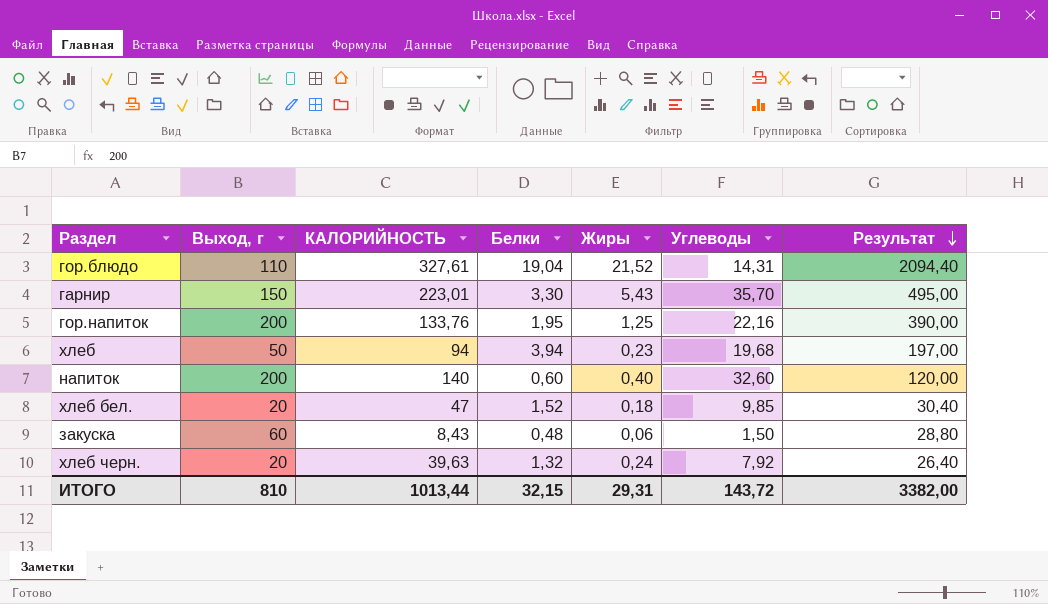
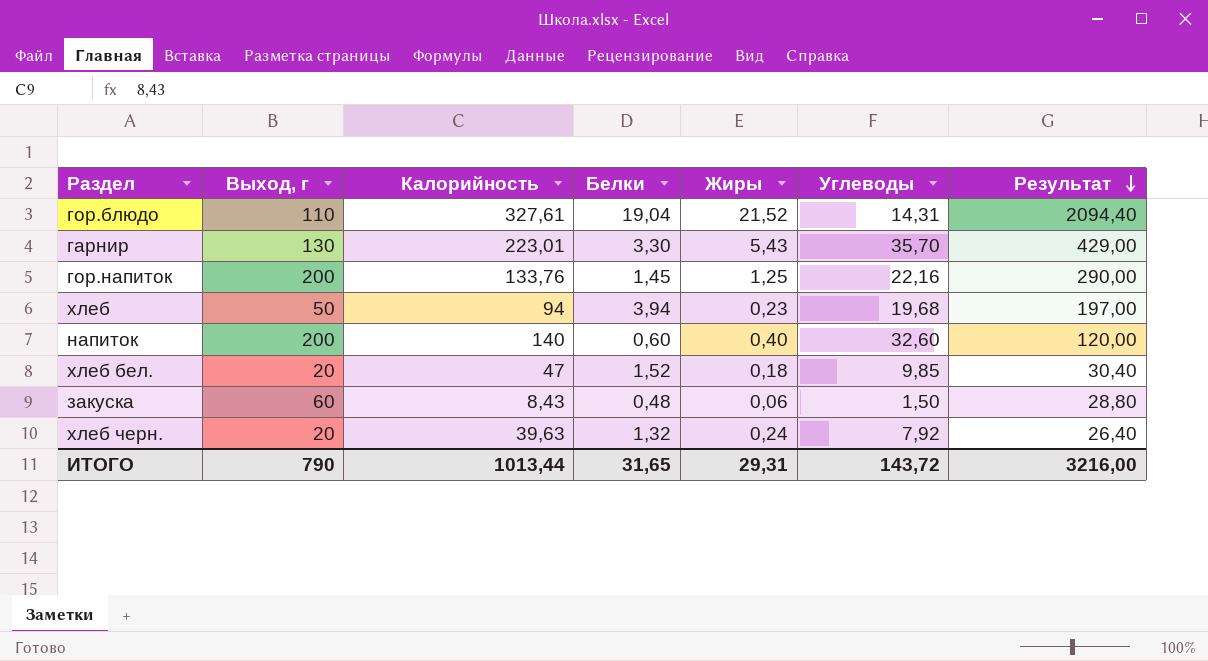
column name: КАЛОРИЙНОСТЬ -> Калорийность
гарнир | Выход, г: 150 -> 130
гарнир | Результат: 495,00 -> 429,00
гор.напиток | Белки: 1,95 -> 1,45
гор.напиток | Результат: 390,00 -> 290,00
ИТОГО | Выход, г: 810 -> 790
ИТОГО | Белки: 32,15 -> 31,65
ИТОГО | Результат: 3382,00 -> 3216,00

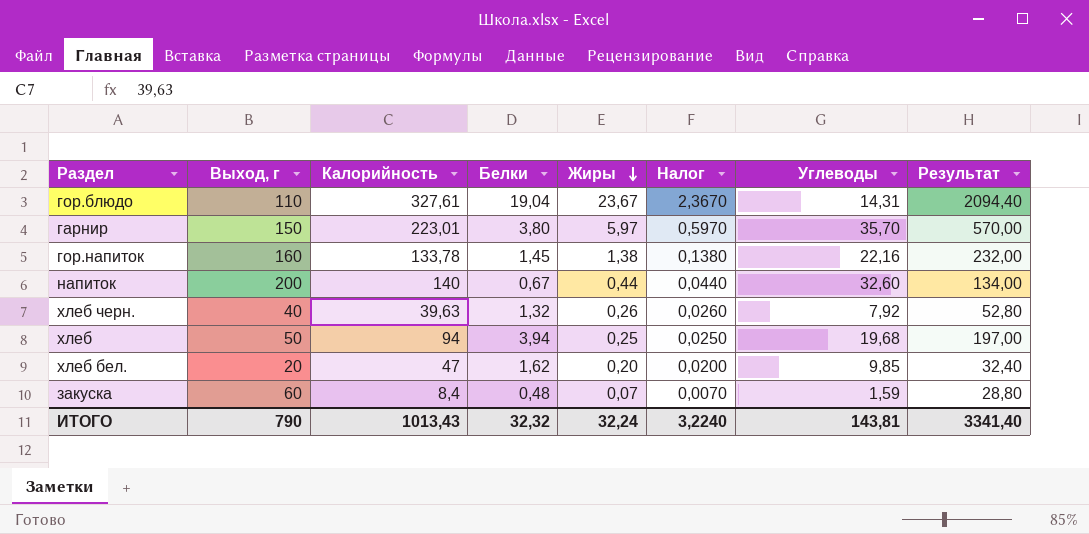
row order: Результат descending -> Жиры descending
column Налог | formula: none -> [Жиры] * 0,1
гор.блюдо | Жиры: 21,52 -> 23,67
гарнир | Выход, г: 130 -> 150
гарнир | Белки: 3,30 -> 3,80
гарнир | Жиры: 5,43 -> 5,97
гарнир | Результат: 429,00 -> 570,00
гор.напиток | Выход, г: 200 -> 160
гор.напиток | Калорийность: 133,76 -> 133,78
гор.напиток | Жиры: 1,25 -> 1,38
гор.напиток | Результат: 290,00 -> 232,00
напиток | Белки: 0,60 -> 0,67
напиток | Жиры: 0,40 -> 0,44
напиток | Результат: 120,00 -> 134,00
хлеб черн. | Выход, г: 20 -> 40
хлеб черн. | Жиры: 0,24 -> 0,26
хлеб черн. | Результат: 26,40 -> 52,80
хлеб | Жиры: 0,23 -> 0,25
хлеб бел. | Белки: 1,52 -> 1,62
хлеб бел. | Жиры: 0,18 -> 0,20
хлеб бел. | Результат: 30,40 -> 32,40
закуска | Калорийность: 8,43 -> 8,4
закуска | Жиры: 0,06 -> 0,07
закуска | Углеводы: 1,50 -> 1,59
ИТОГО | Калорийность: 1013,44 -> 1013,43
ИТОГО | Белки: 31,65 -> 32,32
ИТОГО | Жиры: 29,31 -> 32,24
ИТОГО | Углеводы: 143,72 -> 143,81
ИТОГО | Результат: 3216,00 -> 3341,40

